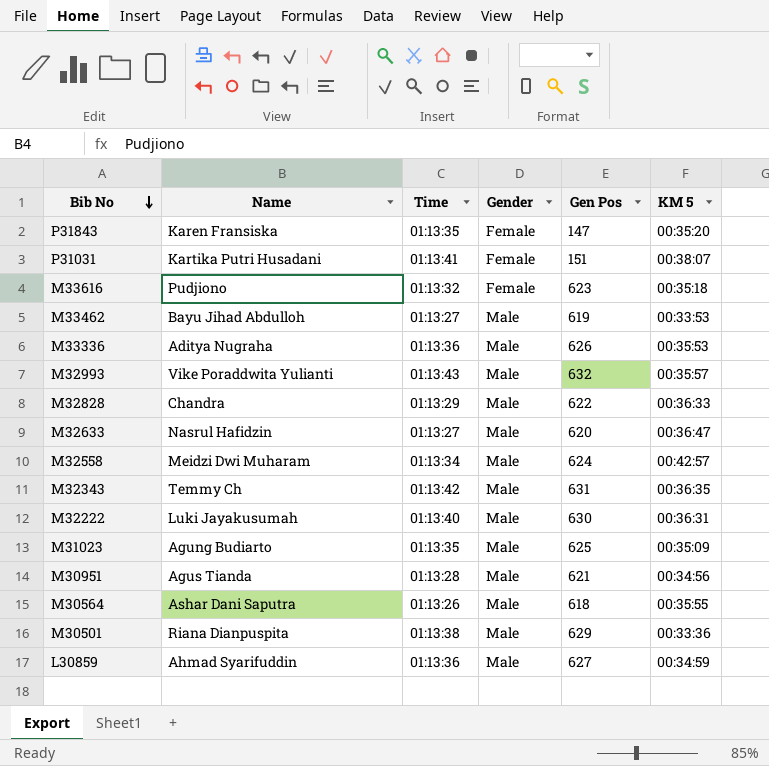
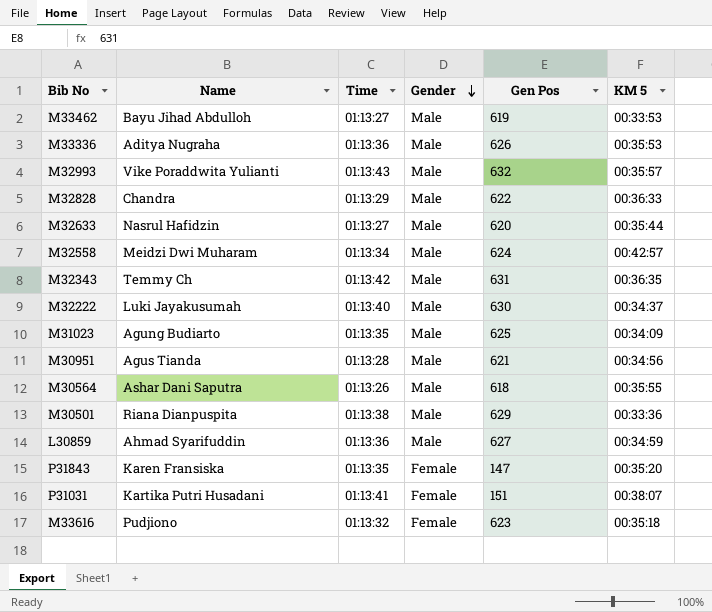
row order: Bib No descending -> Gender descending
M32633 | KM 5: 00:36:47 -> 00:35:44
M32222 | KM 5: 00:36:31 -> 00:34:37
M31023 | KM 5: 00:35:09 -> 00:34:09

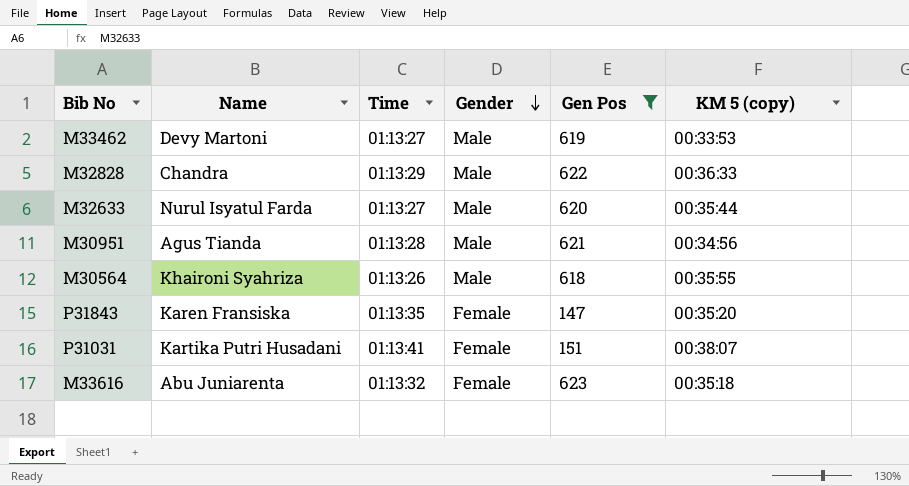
filter: none -> Gen Pos <= 623
column name: KM 5 -> KM 5 (copy)
M33462 | Name: Bayu Jihad Abdulloh -> Devy Martoni
M32633 | Name: Nasrul Hafidzin -> Nurul Isyatul Farda
M30564 | Name: Ashar Dani Saputra -> Khaironi Syahriza
M33616 | Name: Pudjiono -> Abu Juniarenta

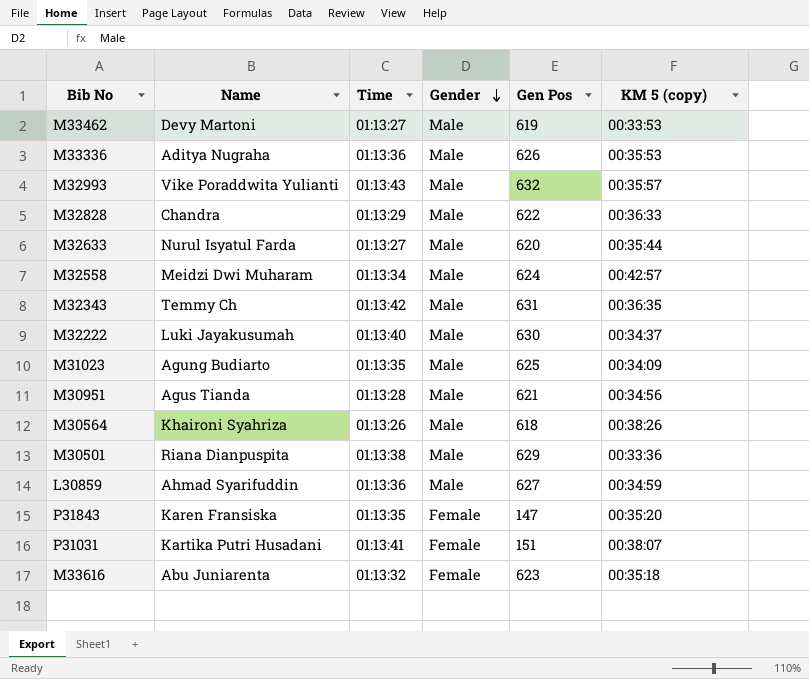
filter: Gen Pos <= 623 -> none
M30564 | KM 5 (copy): 00:35:55 -> 00:38:26

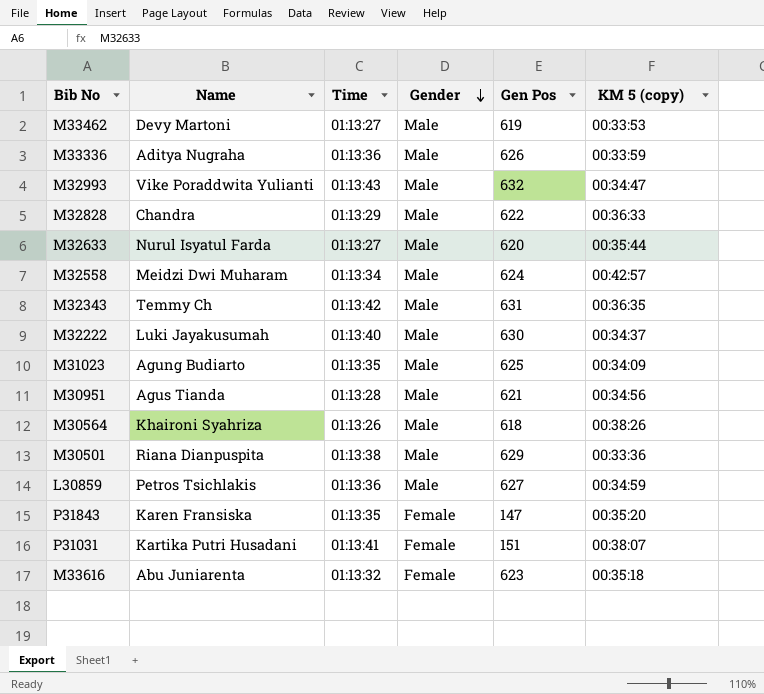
M33336 | KM 5 (copy): 00:35:53 -> 00:33:59
M32993 | KM 5 (copy): 00:35:57 -> 00:34:47
L30859 | Name: Ahmad Syarifuddin -> Petros Tsichlakis

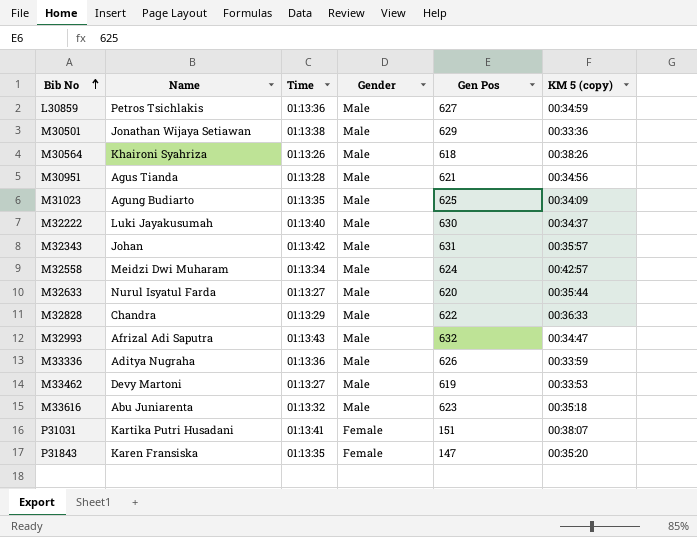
row order: Gender descending -> Bib No ascending
M30501 | Name: Riana Dianpuspita -> Jonathan Wijaya Setiawan
M32343 | Name: Temmy Ch -> Johan
M32343 | KM 5 (copy): 00:36:35 -> 00:35:57
M32993 | Name: Vike Poraddwita Yulianti -> Afrizal Adi Saputra
M33616 | Gender: Female -> Male

